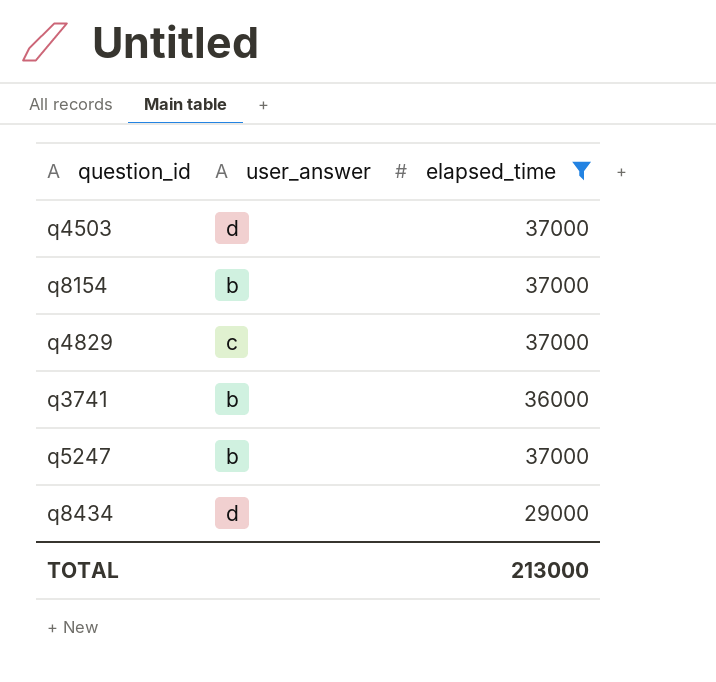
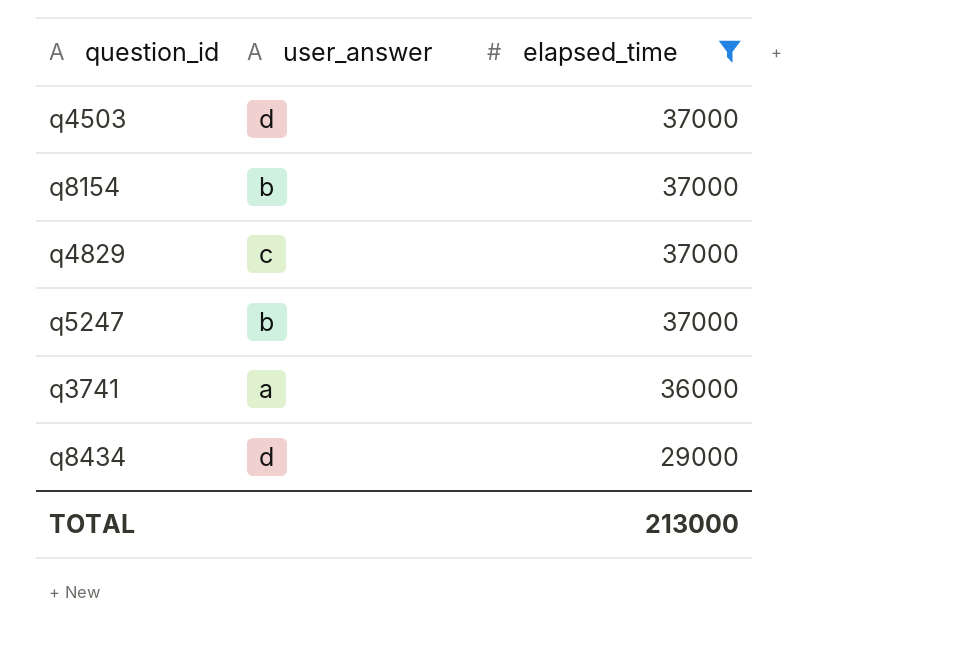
row order: none -> elapsed_time descending
q3741 | user_answer: b -> a

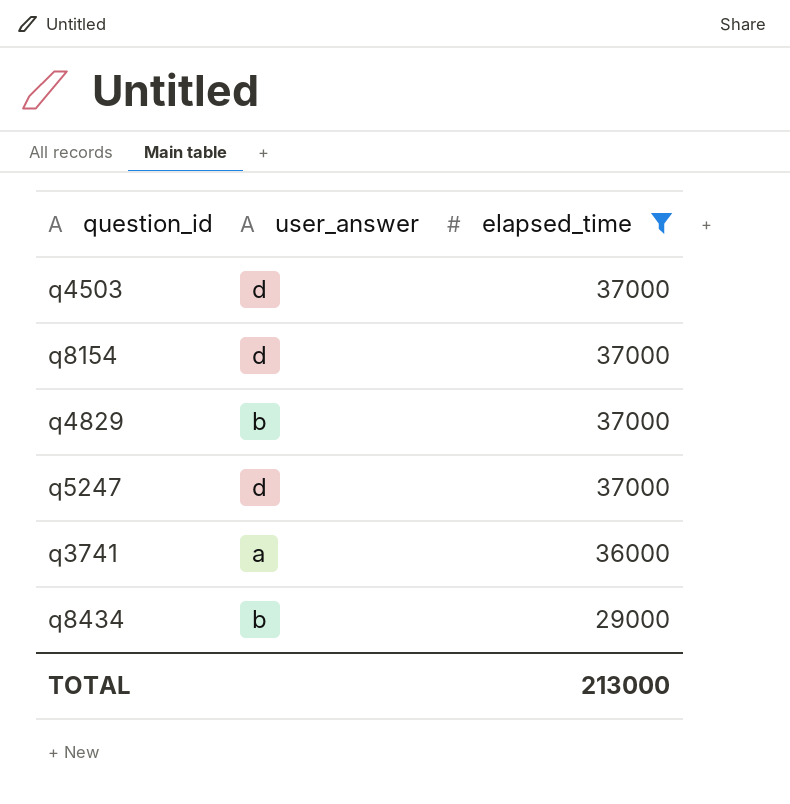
q8154 | user_answer: b -> d
q4829 | user_answer: c -> b
q5247 | user_answer: b -> d
q8434 | user_answer: d -> b

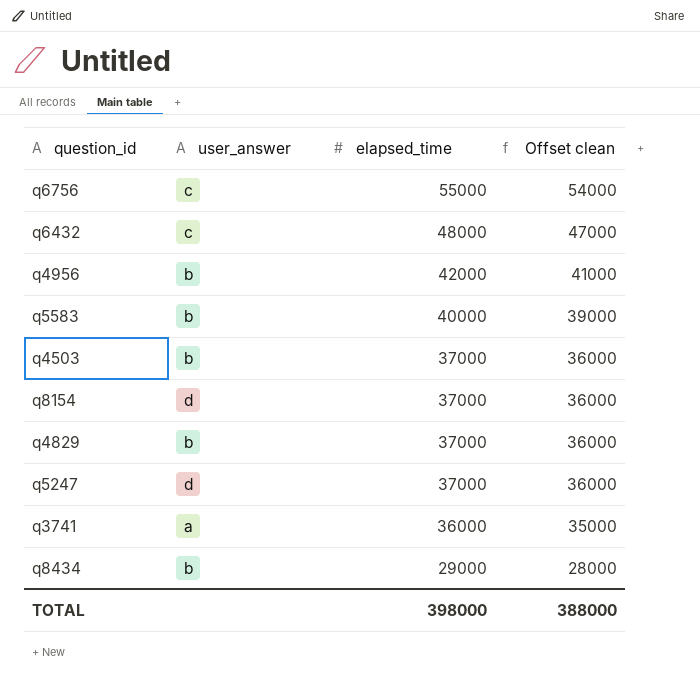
filter: elapsed_time <= 37000 -> none
column Offset clean | formula: none -> [elapsed_time] - 1000
q4503 | user_answer: d -> b
TOTAL | elapsed_time: 213000 -> 398000

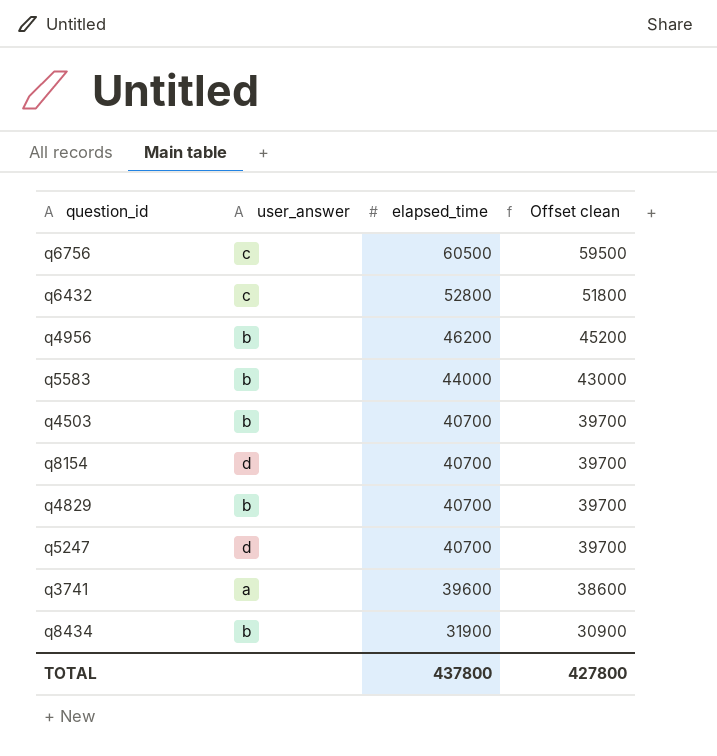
q6756 | elapsed_time: 55000 -> 60500
q6756 | Offset clean: 54000 -> 59500
q6432 | elapsed_time: 48000 -> 52800
q6432 | Offset clean: 47000 -> 51800
q4956 | elapsed_time: 42000 -> 46200
q4956 | Offset clean: 41000 -> 45200
q5583 | elapsed_time: 40000 -> 44000
q5583 | Offset clean: 39000 -> 43000
q4503 | elapsed_time: 37000 -> 40700
q4503 | Offset clean: 36000 -> 39700
q8154 | elapsed_time: 37000 -> 40700
q8154 | Offset clean: 36000 -> 39700
q4829 | elapsed_time: 37000 -> 40700
q4829 | Offset clean: 36000 -> 39700
q5247 | elapsed_time: 37000 -> 40700
q5247 | Offset clean: 36000 -> 39700
q3741 | elapsed_time: 36000 -> 39600
q3741 | Offset clean: 35000 -> 38600
q8434 | elapsed_time: 29000 -> 31900
q8434 | Offset clean: 28000 -> 30900
TOTAL | elapsed_time: 398000 -> 437800
TOTAL | Offset clean: 388000 -> 427800

